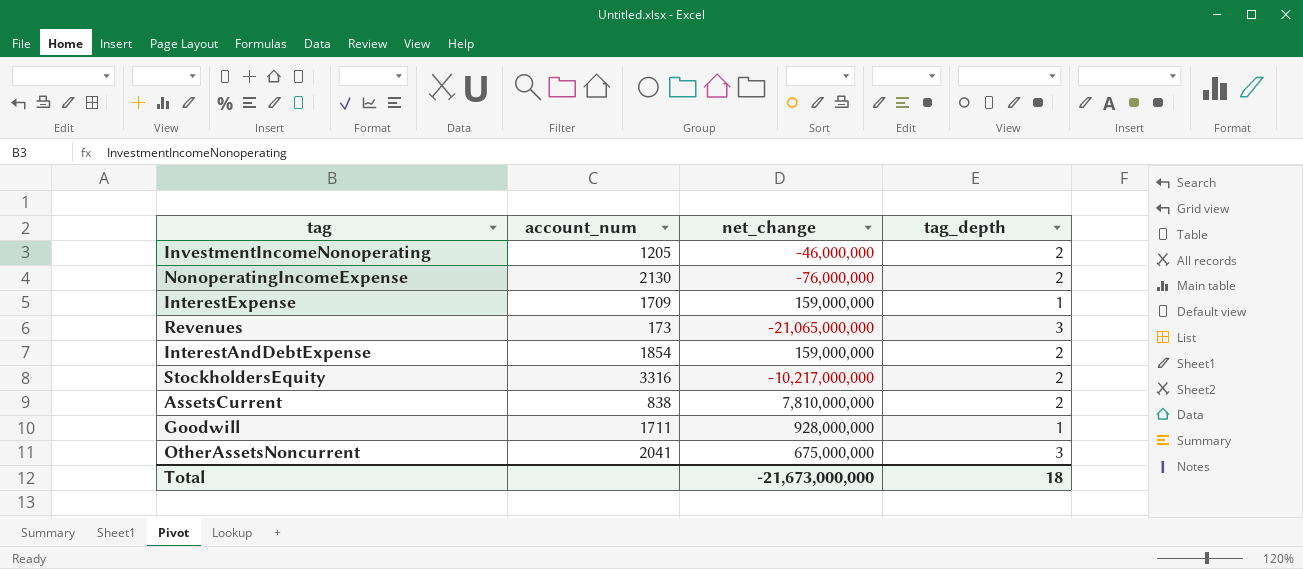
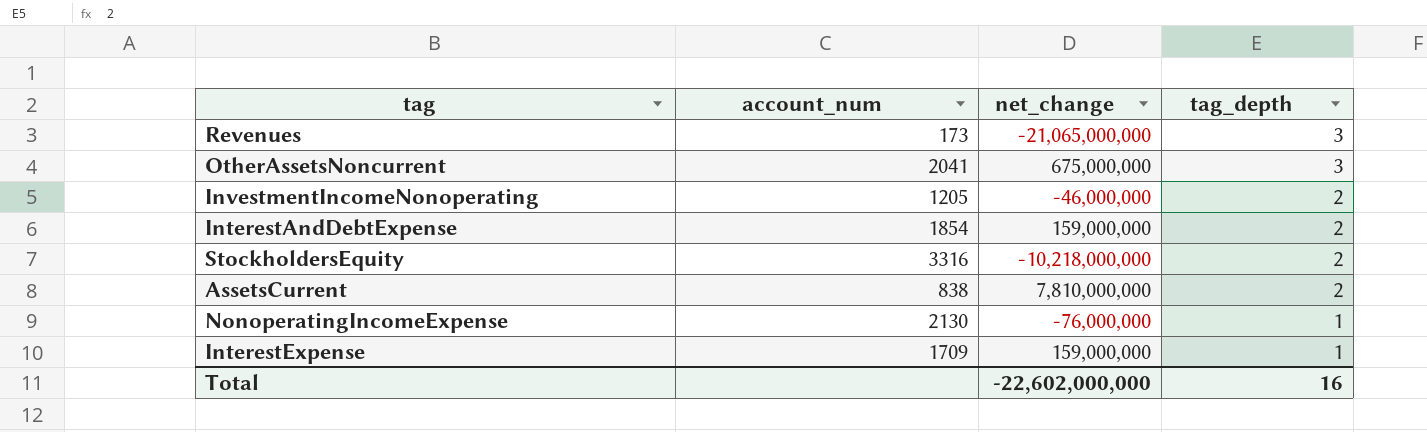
row order: none -> tag_depth descending
row Goodwill: 1711 | 928,000,000 | 1 -> none
StockholdersEquity | net_change: -10,217,000,000 -> -10,218,000,000
NonoperatingIncomeExpense | tag_depth: 2 -> 1
Total | net_change: -21,673,000,000 -> -22,602,000,000
Total | tag_depth: 18 -> 16

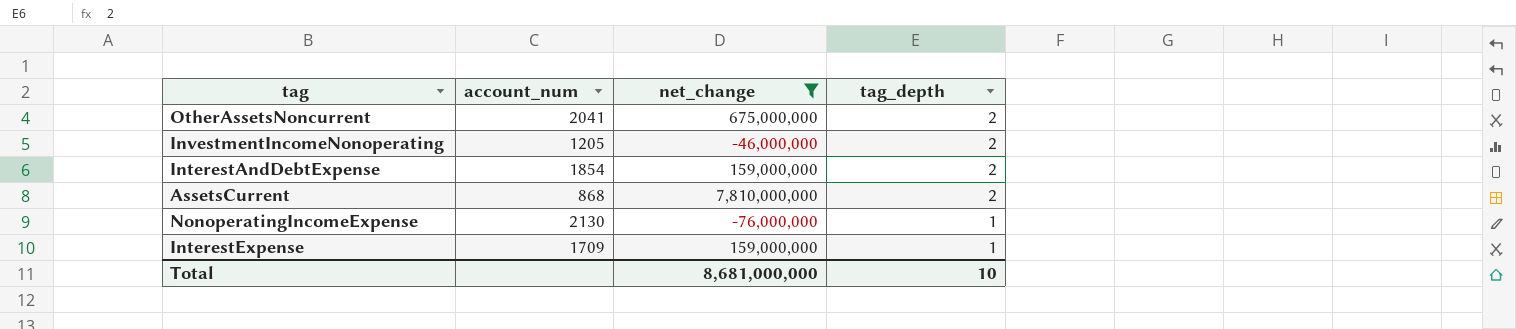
filter: none -> net_change >= -76,000,000
OtherAssetsNoncurrent | tag_depth: 3 -> 2
AssetsCurrent | account_num: 838 -> 868
Total | net_change: -22,602,000,000 -> 8,681,000,000
Total | tag_depth: 16 -> 10

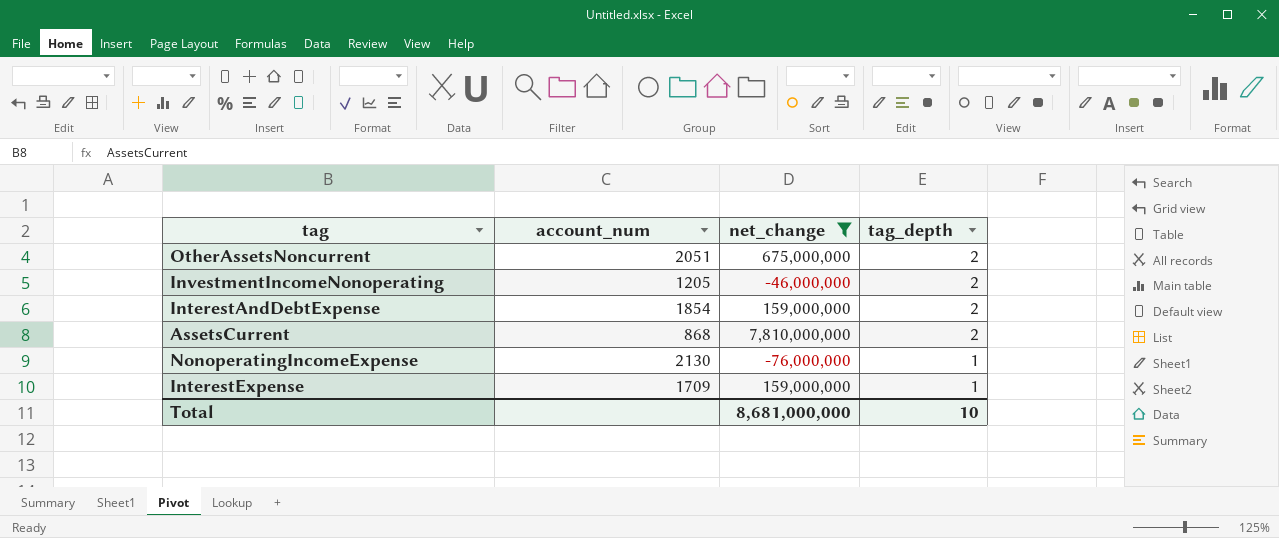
OtherAssetsNoncurrent | account_num: 2041 -> 2051

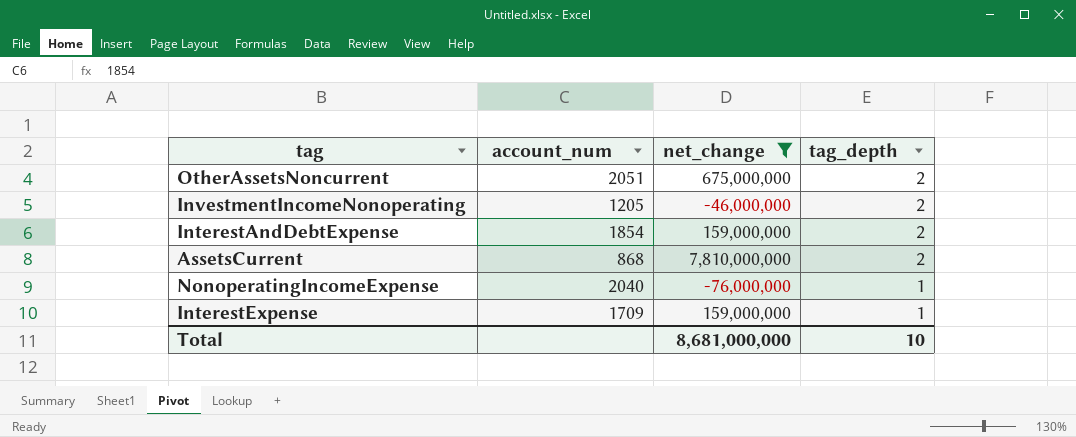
NonoperatingIncomeExpense | account_num: 2130 -> 2040

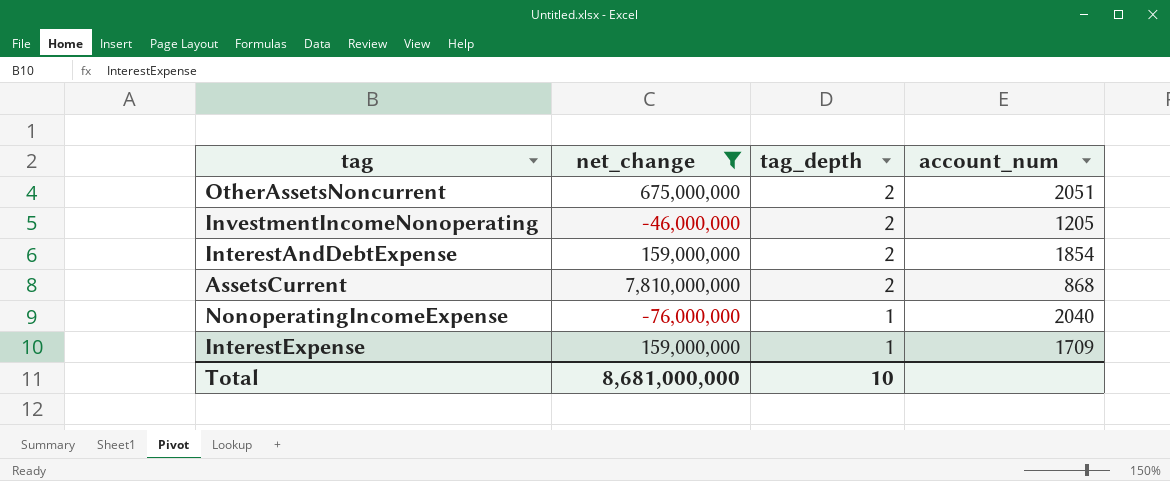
column account_num | position: 2 -> 4

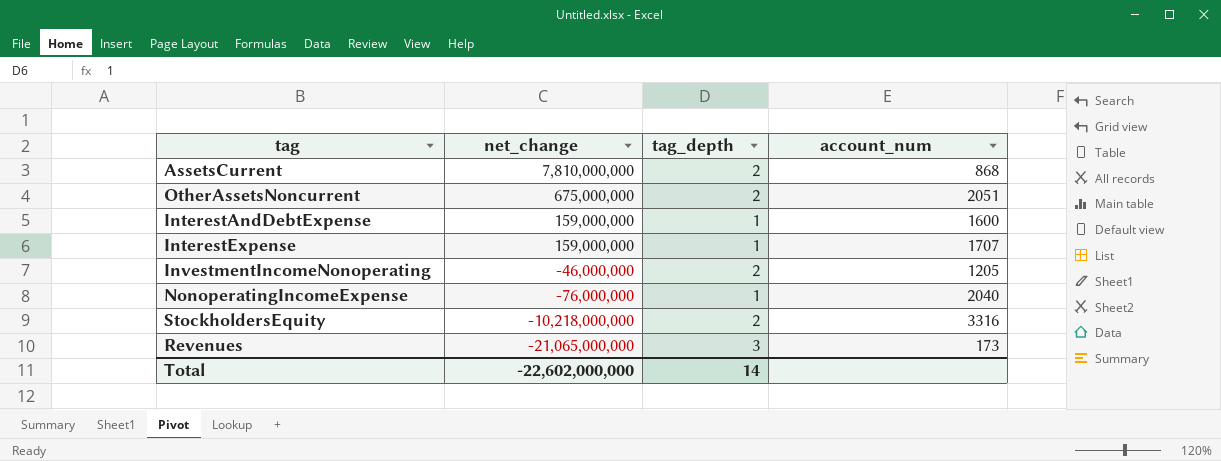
filter: net_change >= -76,000,000 -> none
row order: tag_depth descending -> net_change descending
InterestAndDebtExpense | tag_depth: 2 -> 1
InterestAndDebtExpense | account_num: 1854 -> 1600
InterestExpense | account_num: 1709 -> 1707
Total | net_change: 8,681,000,000 -> -22,602,000,000
Total | tag_depth: 10 -> 14

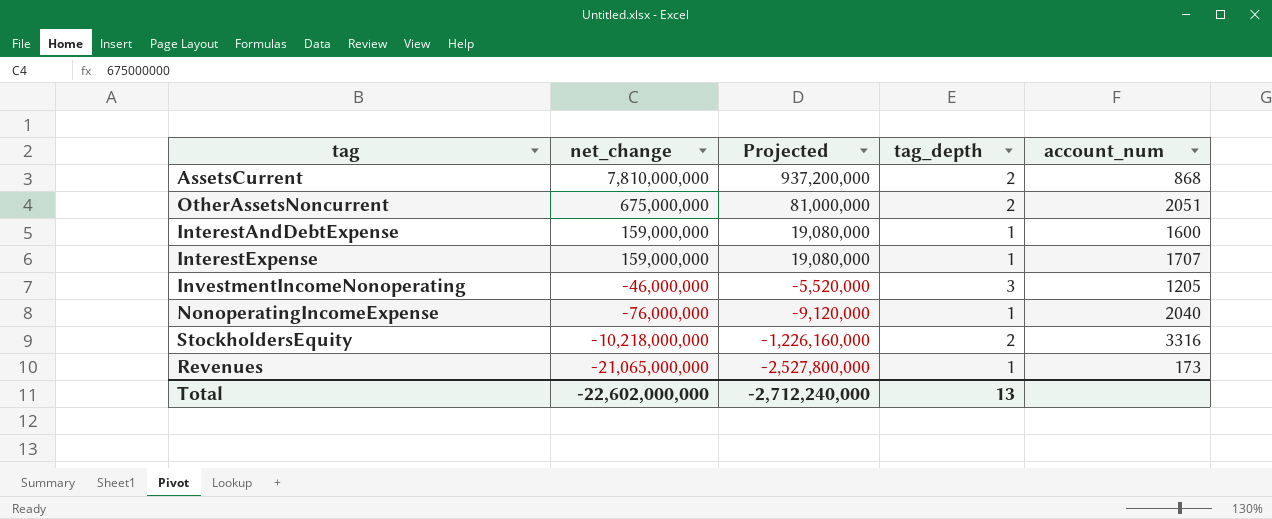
column Projected | formula: none -> [net_change] * 0.12
InvestmentIncomeNonoperating | tag_depth: 2 -> 3
Revenues | tag_depth: 3 -> 1
Total | tag_depth: 14 -> 13

